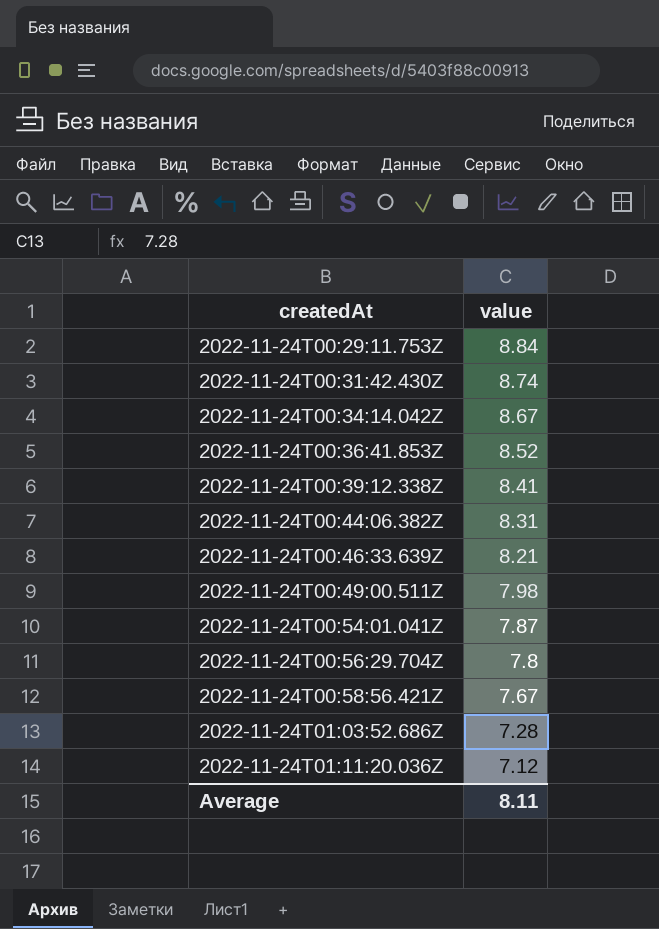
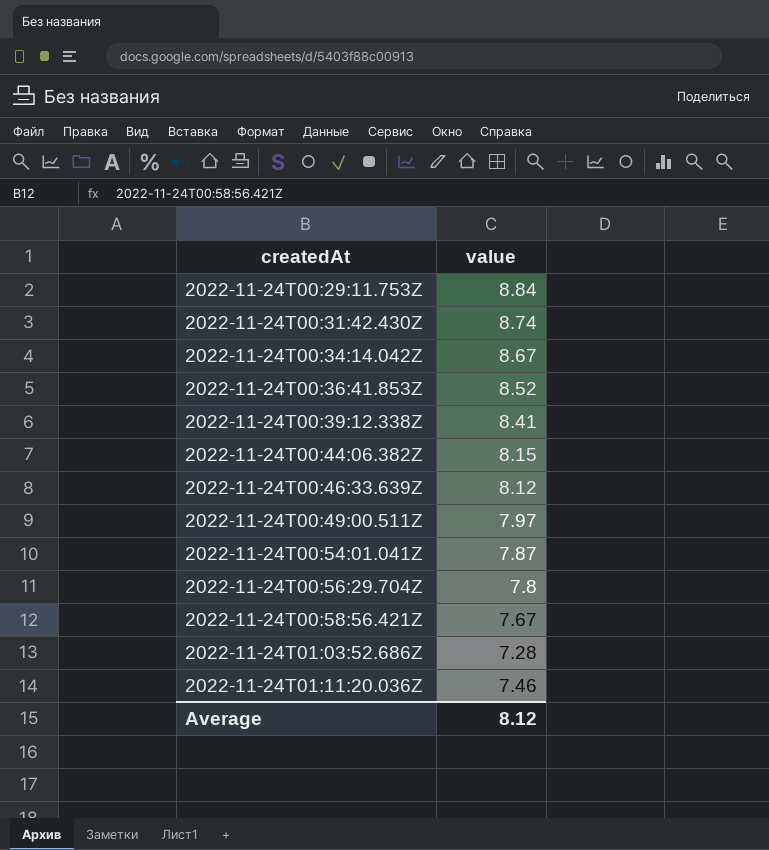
2022-11-24T00:44:06.382Z | value: 8.31 -> 8.15
2022-11-24T00:46:33.639Z | value: 8.21 -> 8.12
2022-11-24T00:49:00.511Z | value: 7.98 -> 7.97
2022-11-24T01:11:20.036Z | value: 7.12 -> 7.46
Average | value: 8.11 -> 8.12

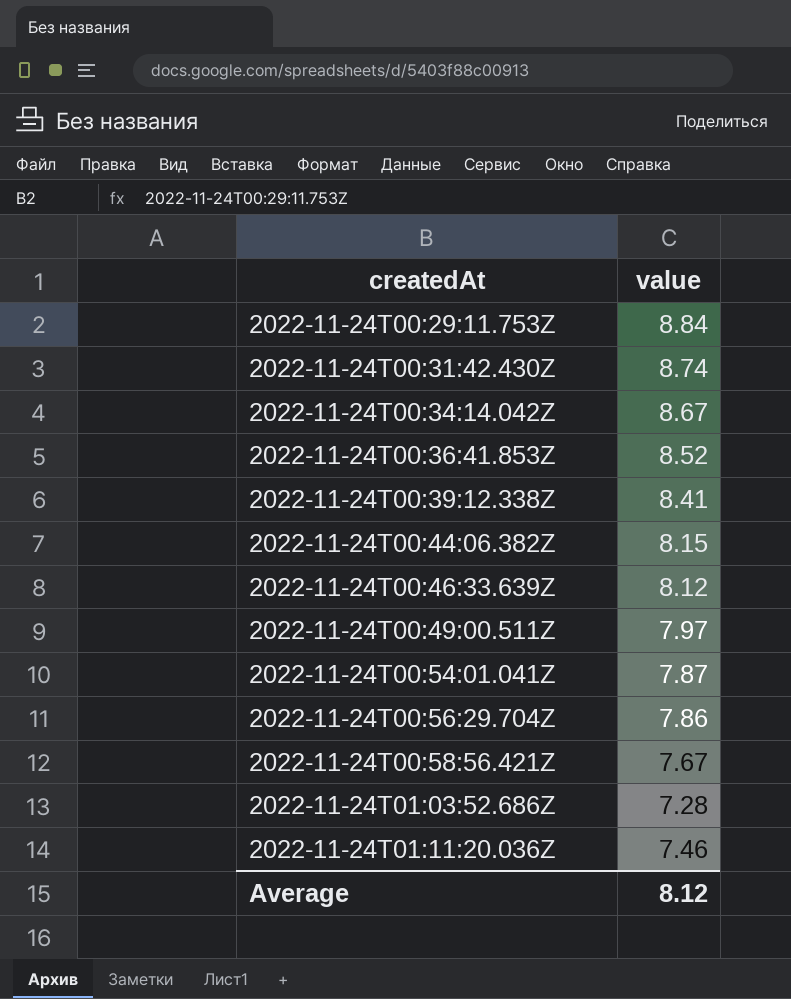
2022-11-24T00:56:29.704Z | value: 7.8 -> 7.86

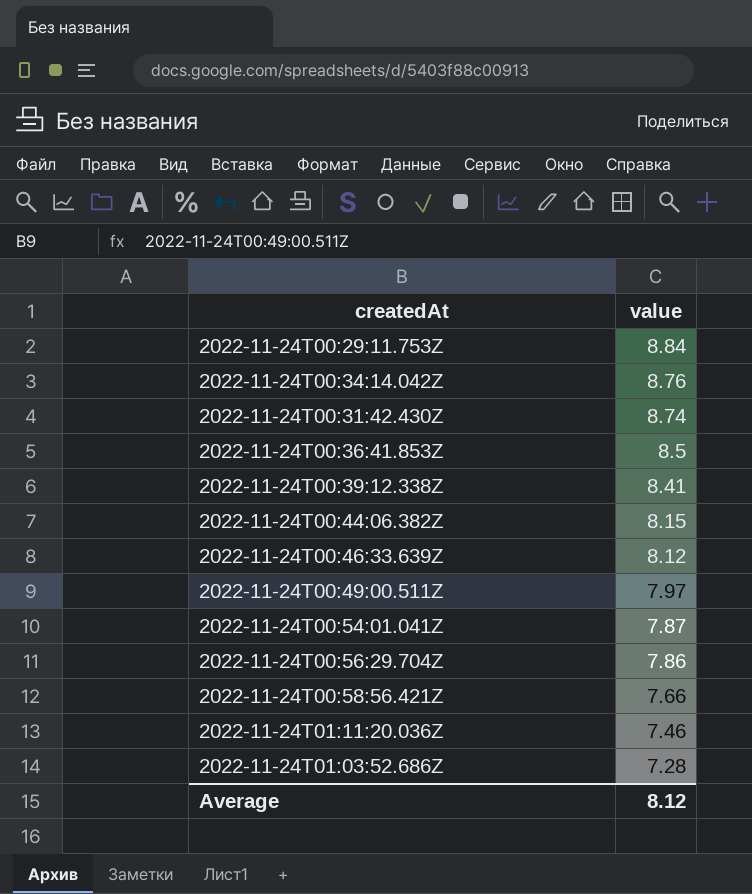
row order: createdAt ascending -> value descending
2022-11-24T00:34:14.042Z | value: 8.67 -> 8.76
2022-11-24T00:36:41.853Z | value: 8.52 -> 8.5
2022-11-24T00:58:56.421Z | value: 7.67 -> 7.66

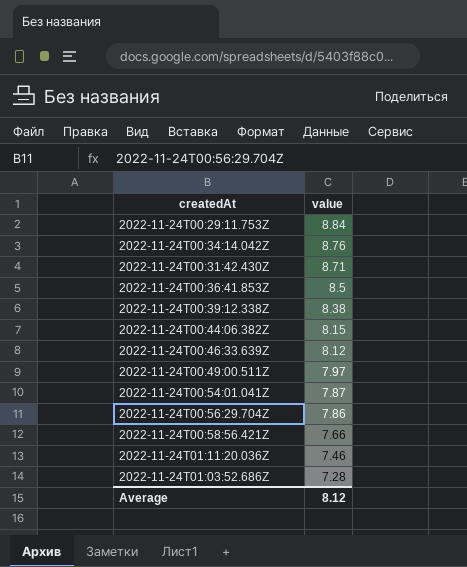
2022-11-24T00:31:42.430Z | value: 8.74 -> 8.71
2022-11-24T00:39:12.338Z | value: 8.41 -> 8.38

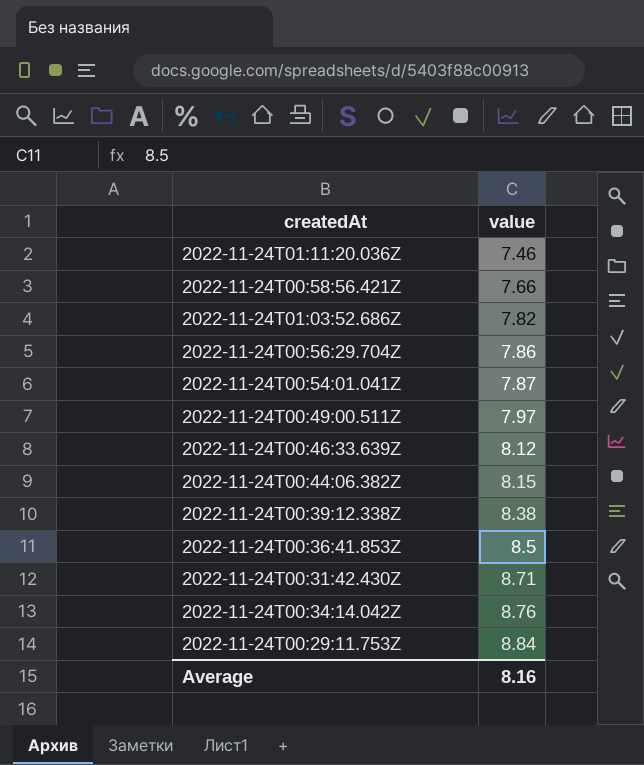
row order: value descending -> value ascending
2022-11-24T01:03:52.686Z | value: 7.28 -> 7.82
Average | value: 8.12 -> 8.16

